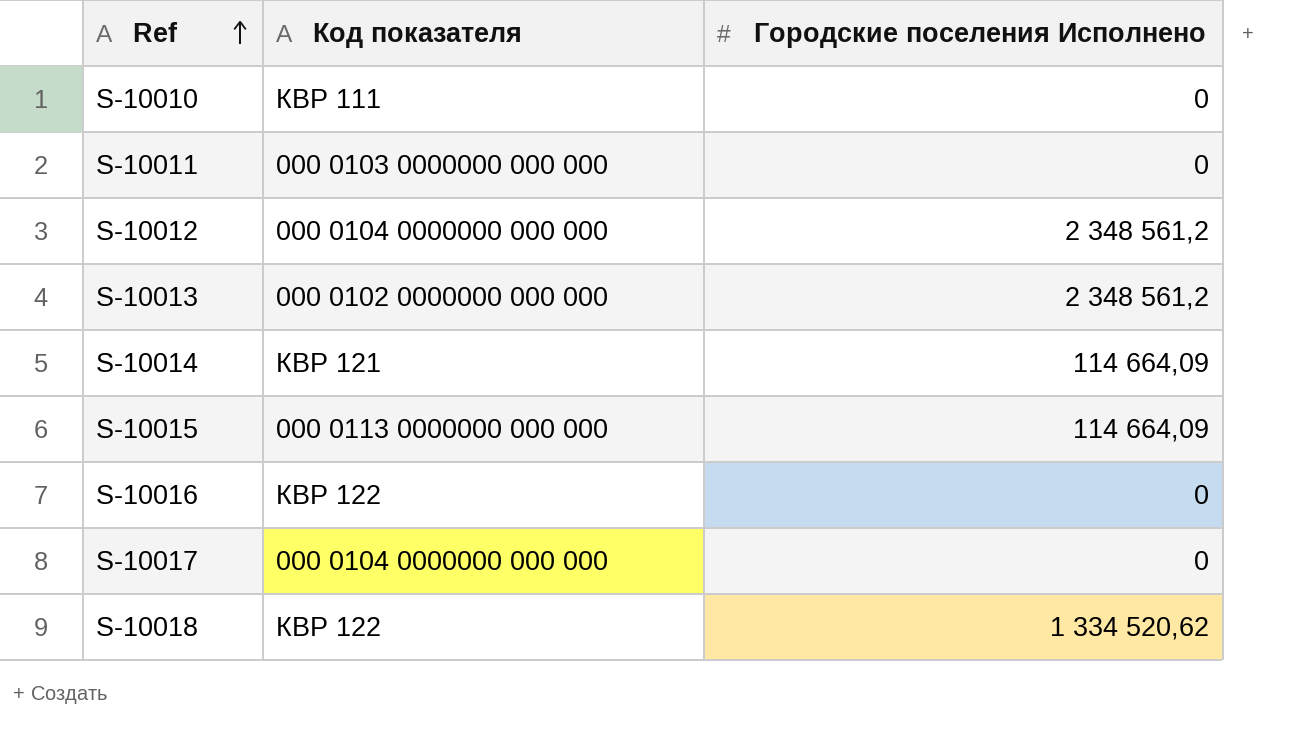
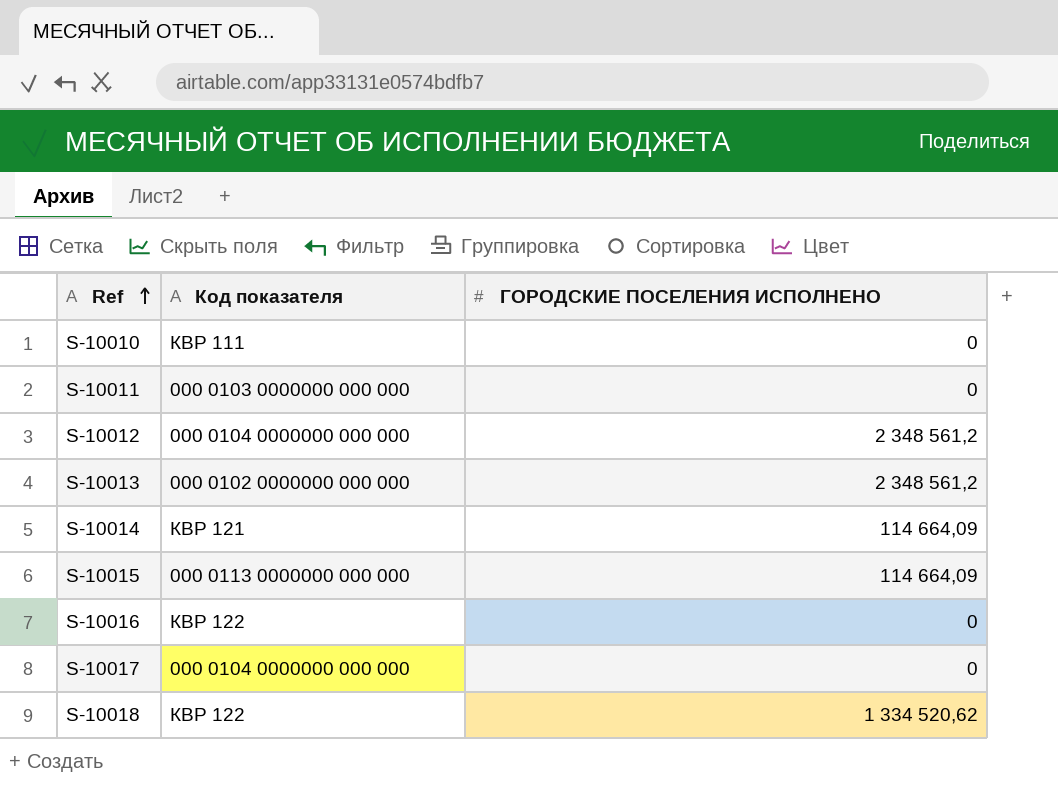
column name: Городские поселения Исполнено -> ГОРОДСКИЕ ПОСЕЛЕНИЯ ИСПОЛНЕНО

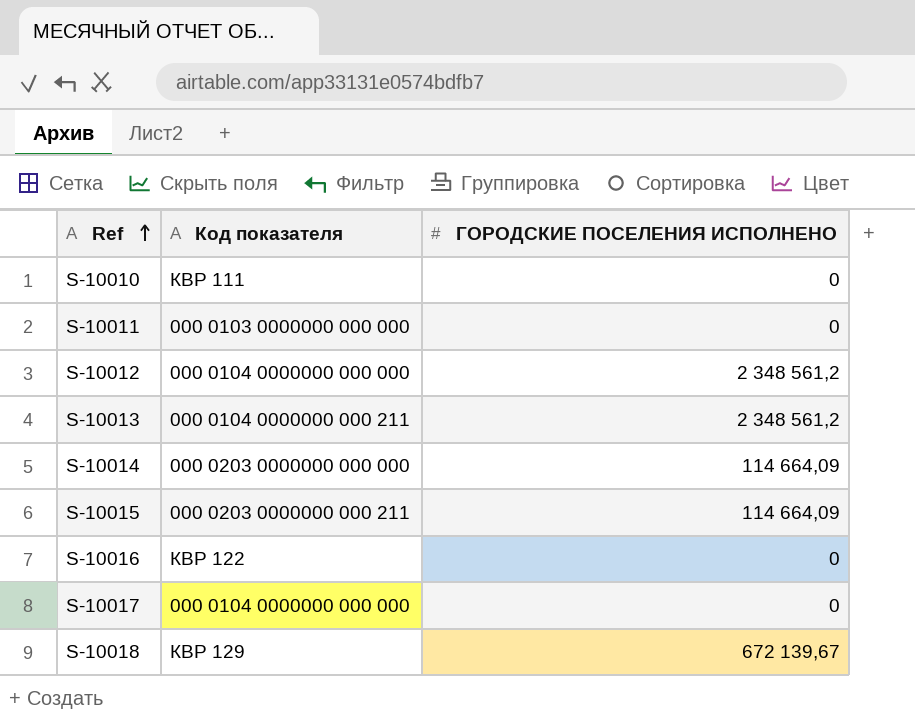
S-10013 | Код показателя: 000 0102 0000000 000 000 -> 000 0104 0000000 000 211
S-10014 | Код показателя: КВР 121 -> 000 0203 0000000 000 000
S-10015 | Код показателя: 000 0113 0000000 000 000 -> 000 0203 0000000 000 211
S-10018 | Код показателя: КВР 122 -> КВР 129
S-10018 | ГОРОДСКИЕ ПОСЕЛЕНИЯ ИСПОЛНЕНО: 1 334 520,62 -> 672 139,67

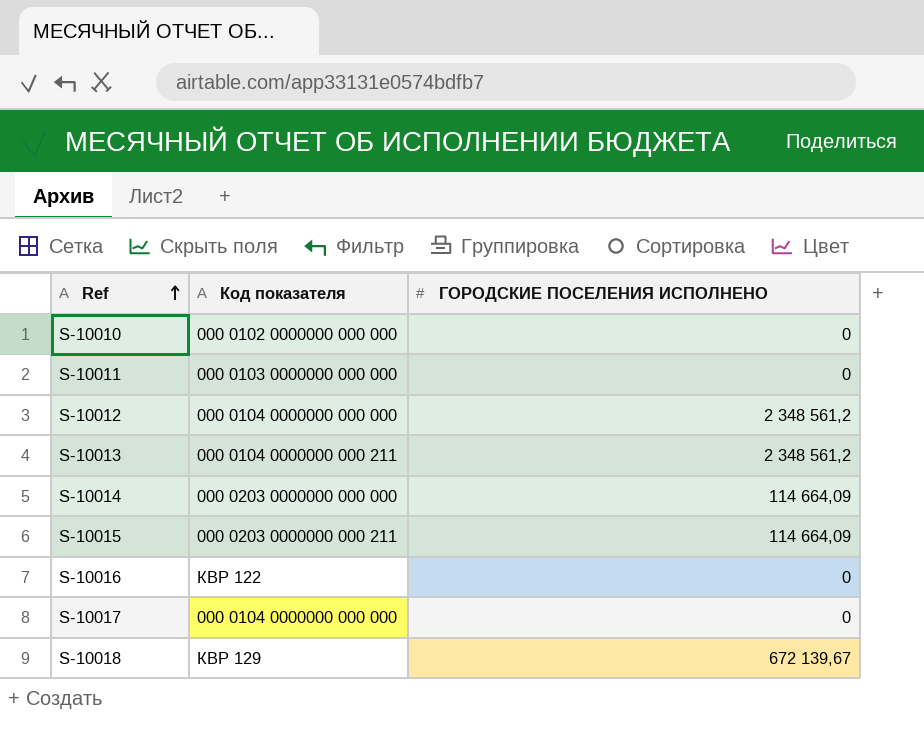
S-10010 | Код показателя: КВР 111 -> 000 0102 0000000 000 000

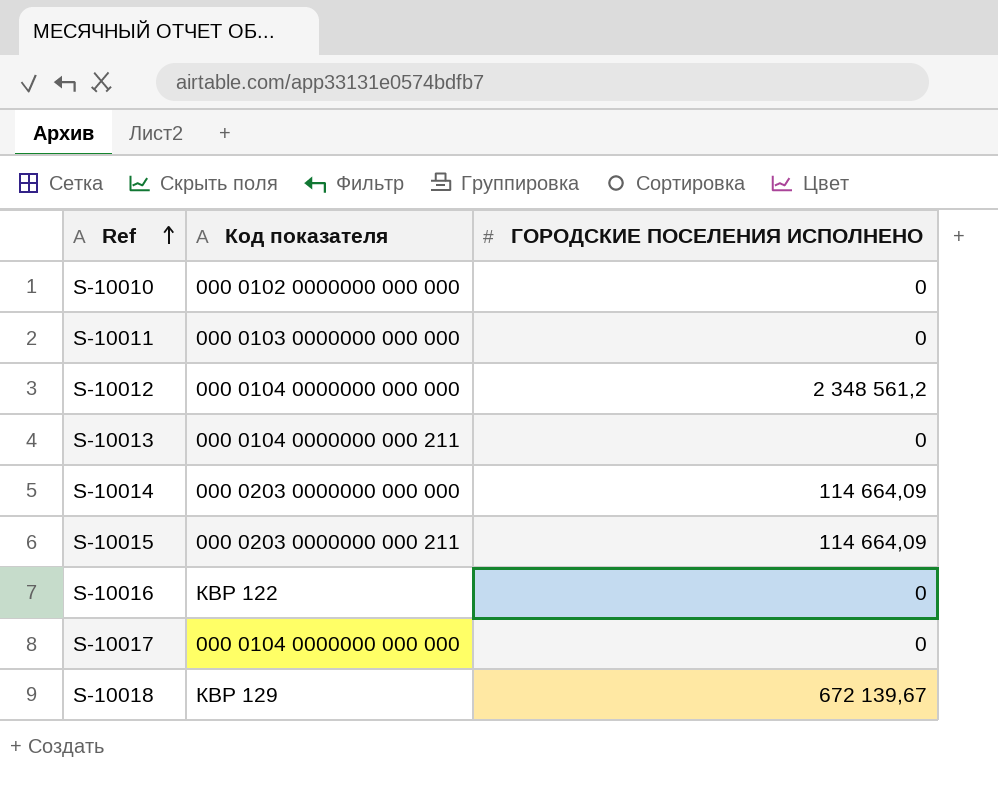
S-10013 | ГОРОДСКИЕ ПОСЕЛЕНИЯ ИСПОЛНЕНО: 2 348 561,2 -> 0

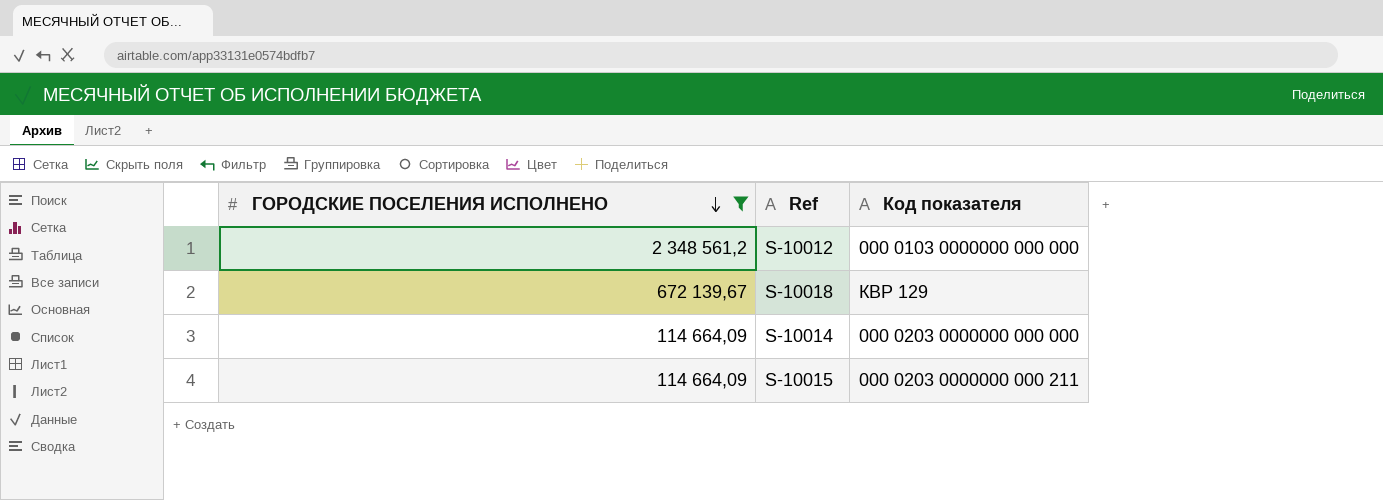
filter: none -> ГОРОДСКИЕ ПОСЕЛЕНИЯ ИСПОЛНЕНО != 0
row order: Ref ascending -> ГОРОДСКИЕ ПОСЕЛЕНИЯ ИСПОЛНЕНО descending
column ГОРОДСКИЕ ПОСЕЛЕНИЯ ИСПОЛНЕНО | position: 3 -> 1
S-10012 | Код показателя: 000 0104 0000000 000 000 -> 000 0103 0000000 000 000

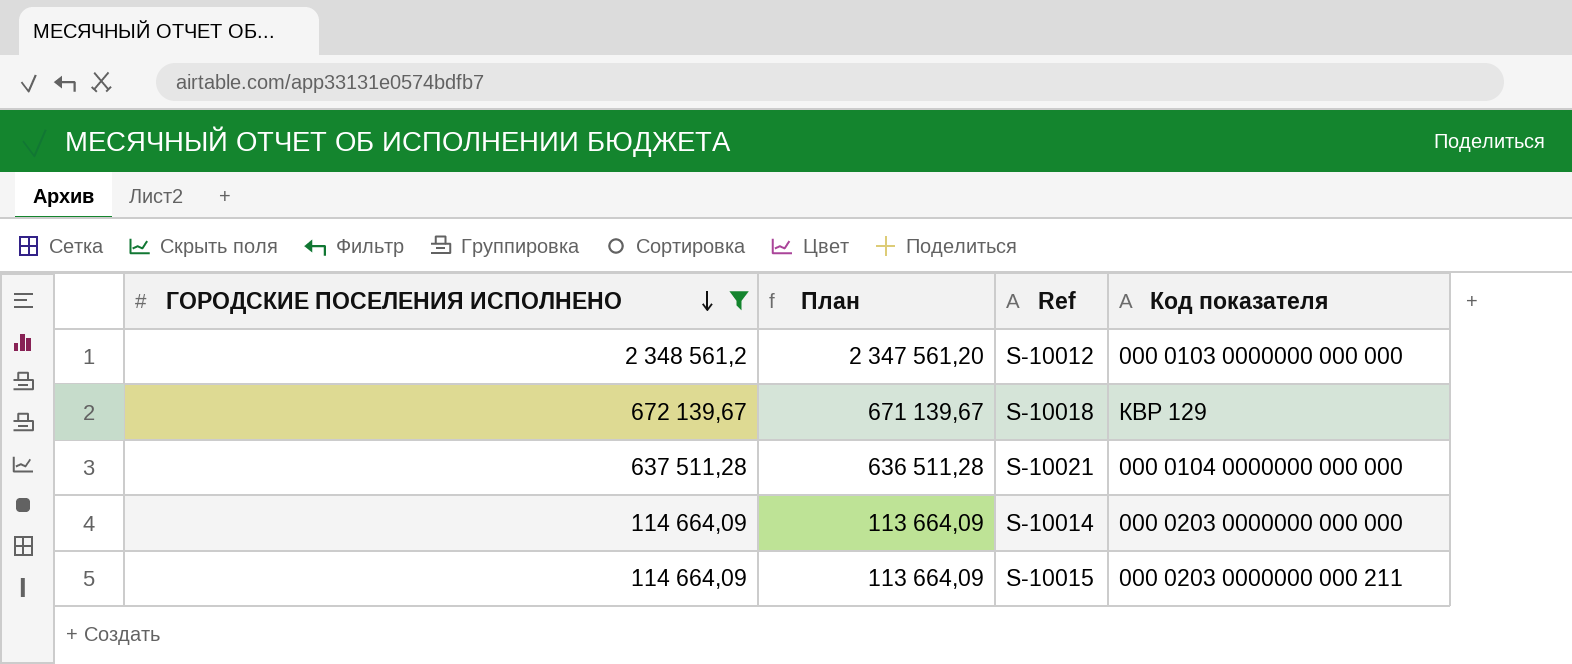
column План | formula: none -> [ГОРОДСКИЕ ПОСЕЛЕНИЯ ИСПОЛНЕНО] - 1000
row S-10021: none -> 637 511,28 | 636 511,28 | 000 0104 0000000 000 000

